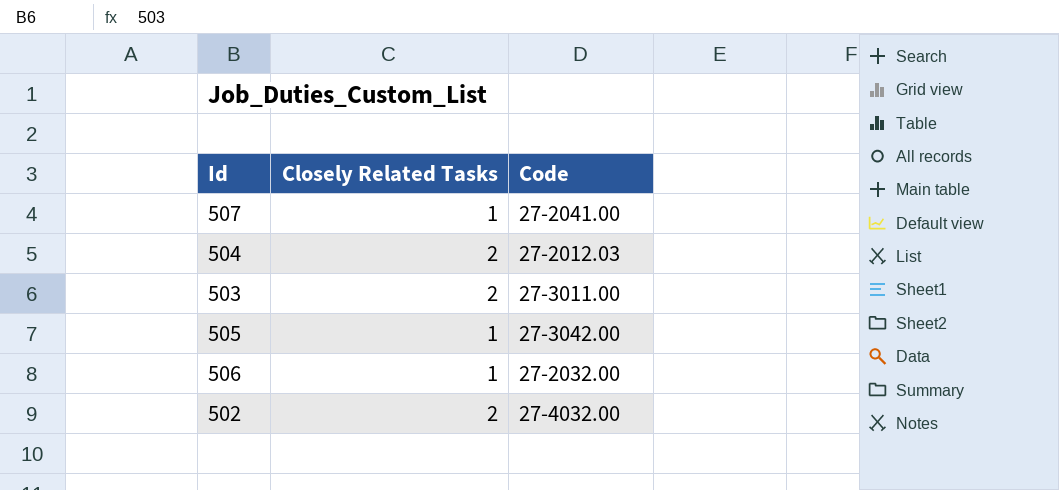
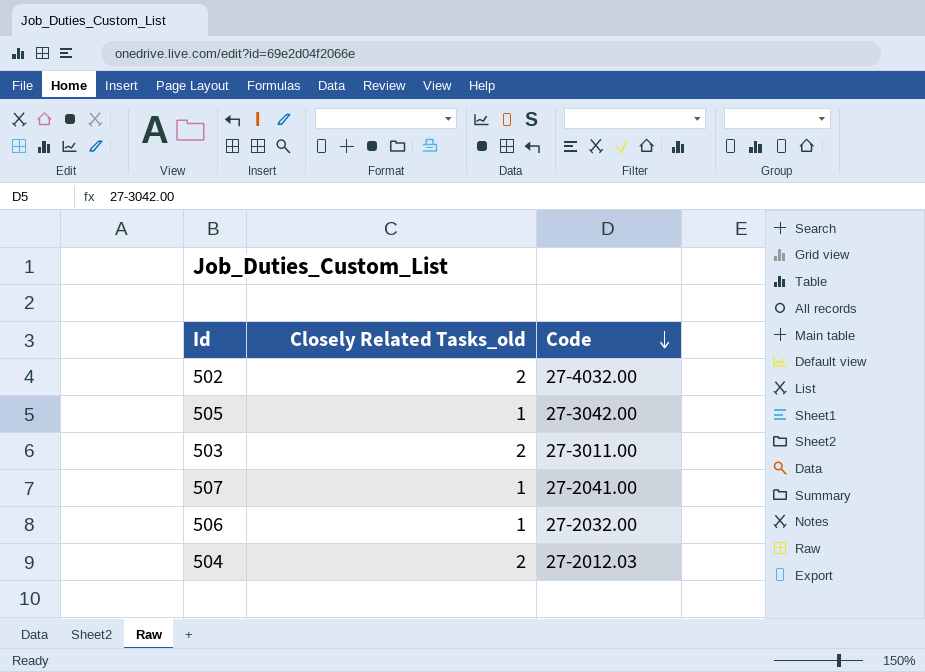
row order: none -> Code descending
column name: Closely Related Tasks -> Closely Related Tasks_old

